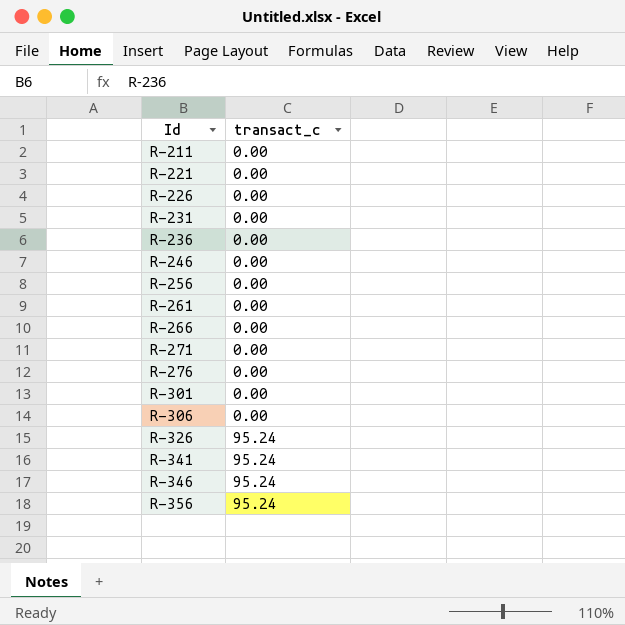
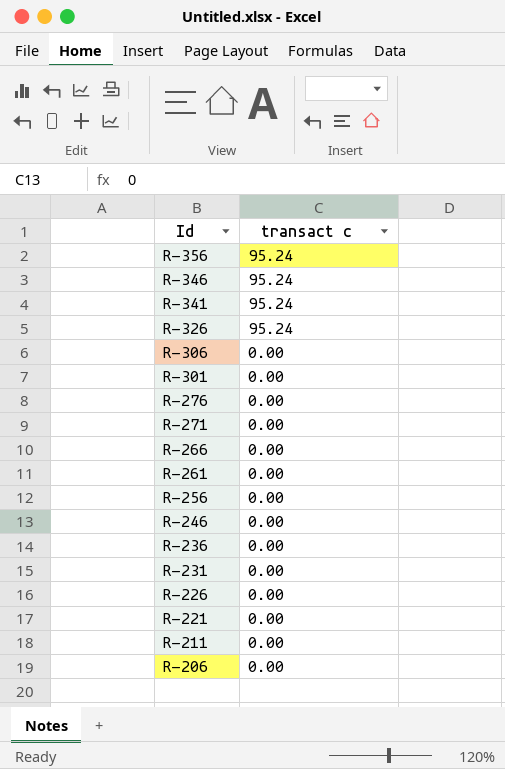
row order: Id ascending -> Id descending
column name: transact_c -> transact c
row R-206: none -> 0.00

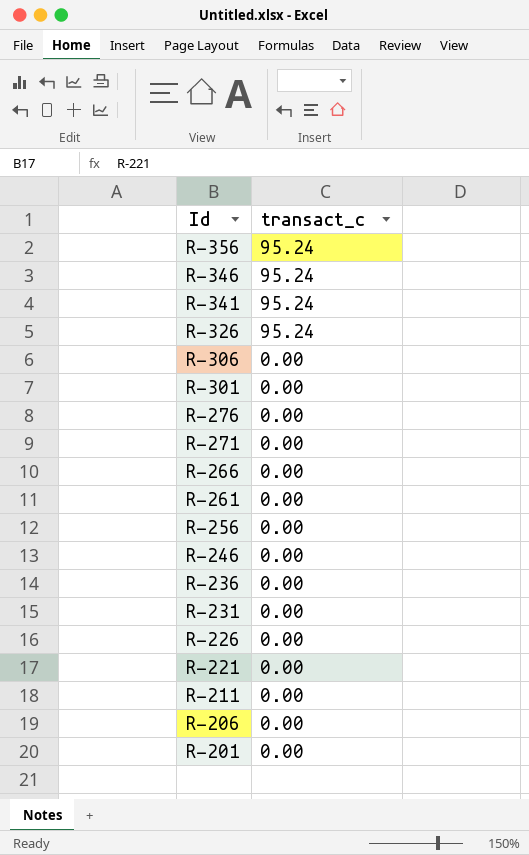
column name: transact c -> transact_c
row R-201: none -> 0.00

